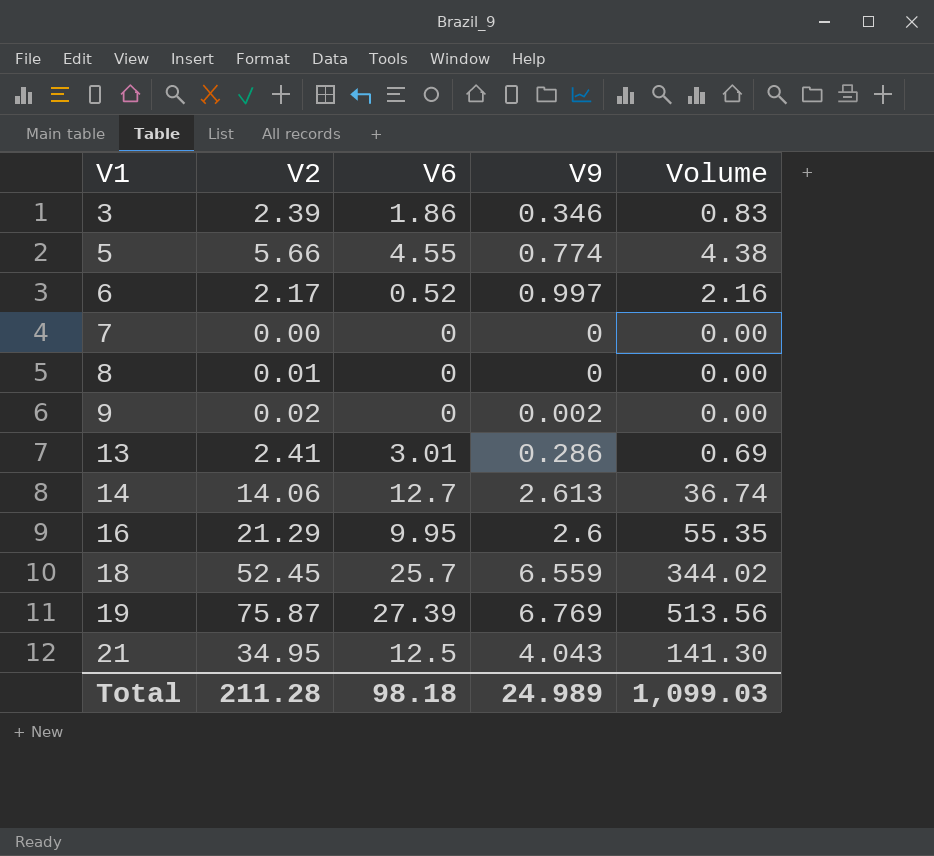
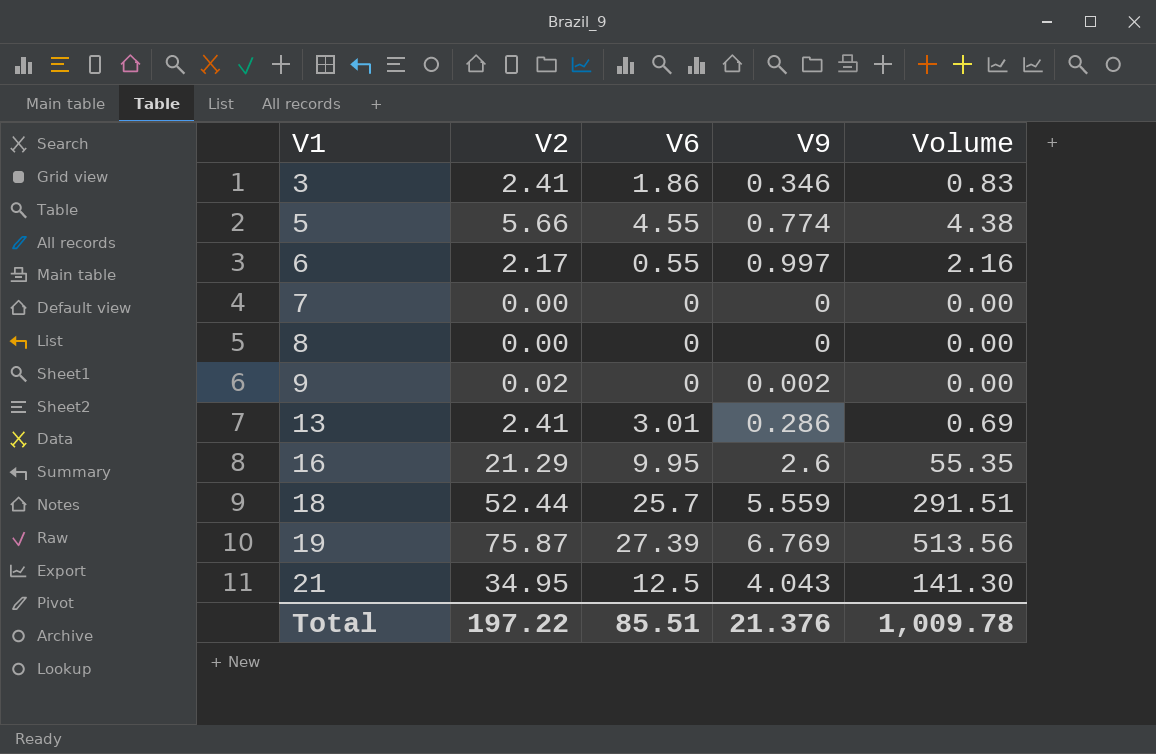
row 14: 14.06 | 12.7 | 2.613 | 36.74 -> none
3 | V2: 2.39 -> 2.41
6 | V6: 0.52 -> 0.55
8 | V2: 0.01 -> 0.00
18 | V2: 52.45 -> 52.44
18 | V9: 6.559 -> 5.559
18 | Volume: 344.02 -> 291.51
Total | V2: 211.28 -> 197.22
Total | V6: 98.18 -> 85.51
Total | V9: 24.989 -> 21.376
Total | Volume: 1,099.03 -> 1,009.78

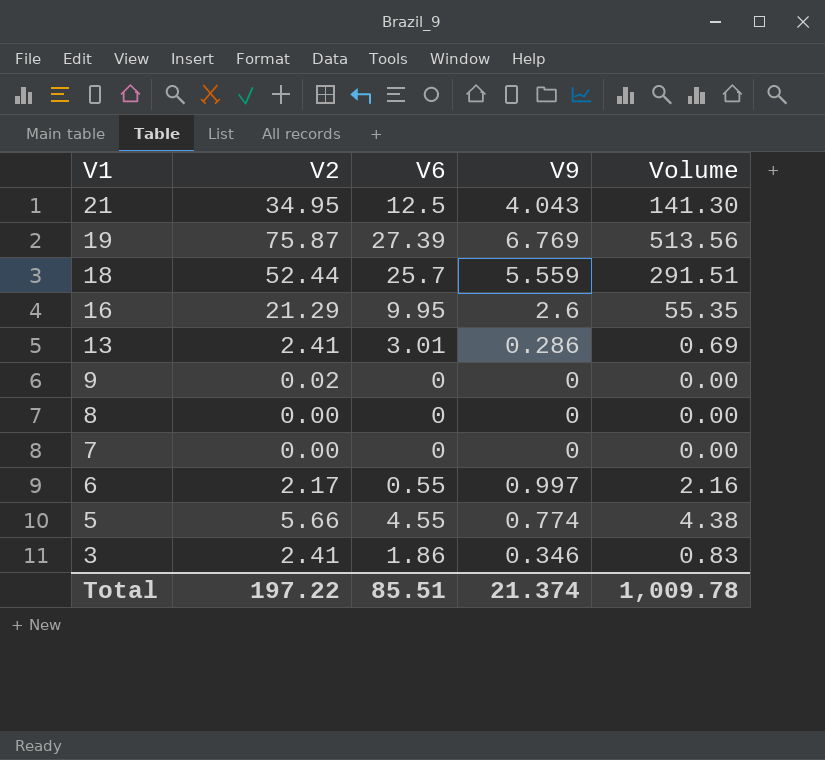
row order: V1 ascending -> V1 descending
9 | V9: 0.002 -> 0
Total | V9: 21.376 -> 21.374

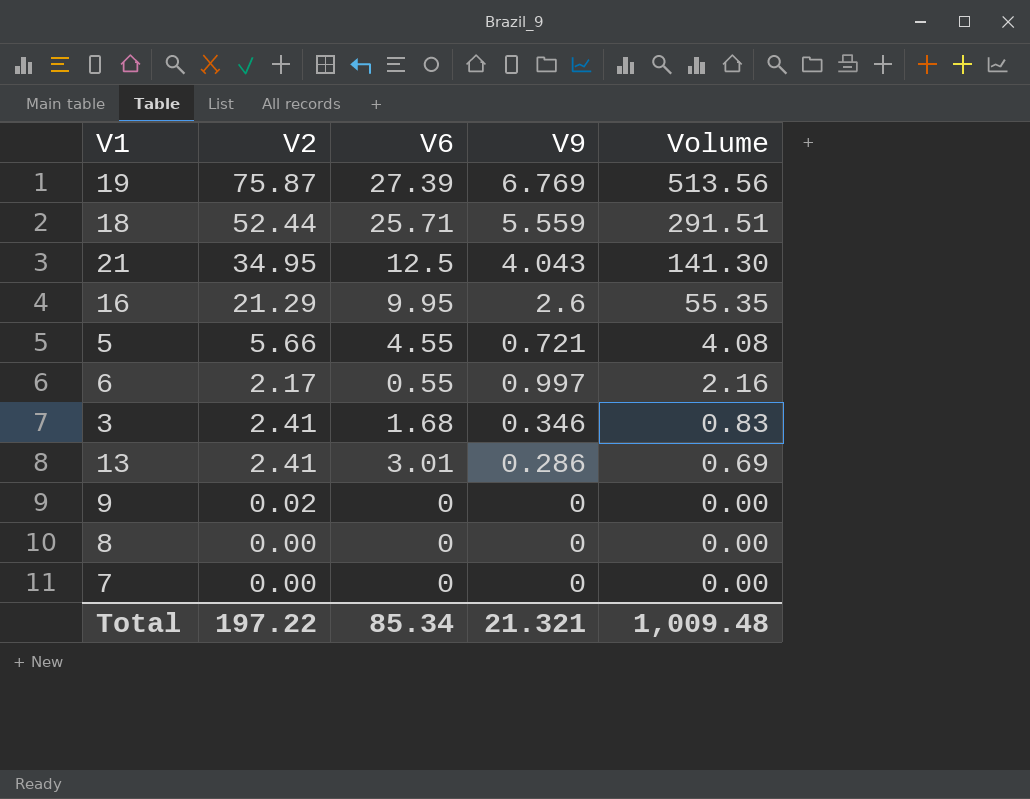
row order: V1 descending -> Volume descending
18 | V6: 25.7 -> 25.71
5 | V9: 0.774 -> 0.721
5 | Volume: 4.38 -> 4.08
3 | V6: 1.86 -> 1.68
Total | V6: 85.51 -> 85.34
Total | V9: 21.374 -> 21.321
Total | Volume: 1,009.78 -> 1,009.48

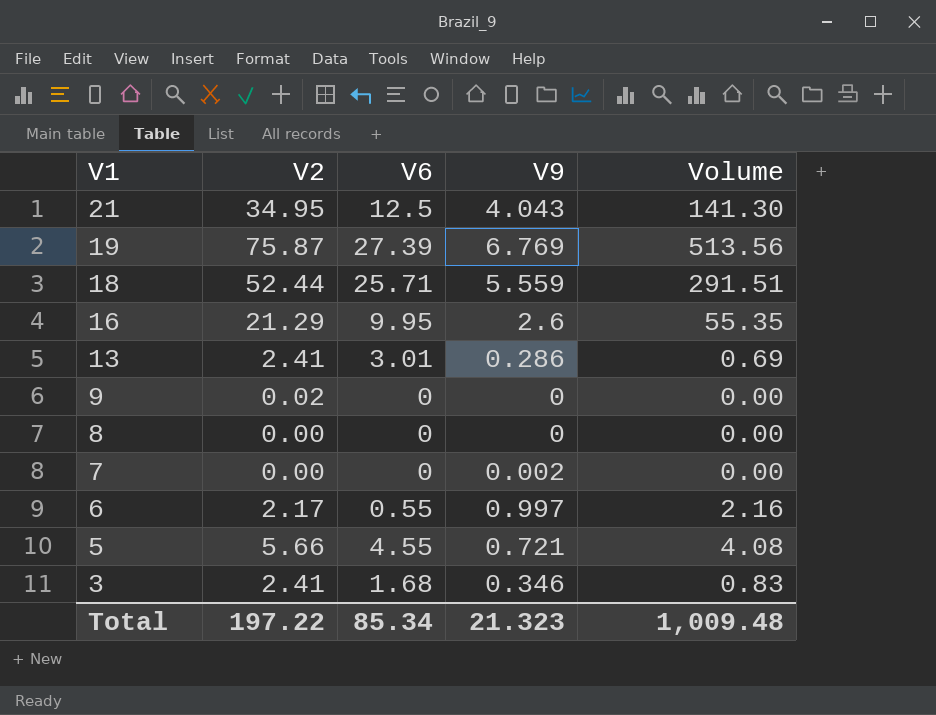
row order: Volume descending -> V1 descending
7 | V9: 0 -> 0.002
Total | V9: 21.321 -> 21.323

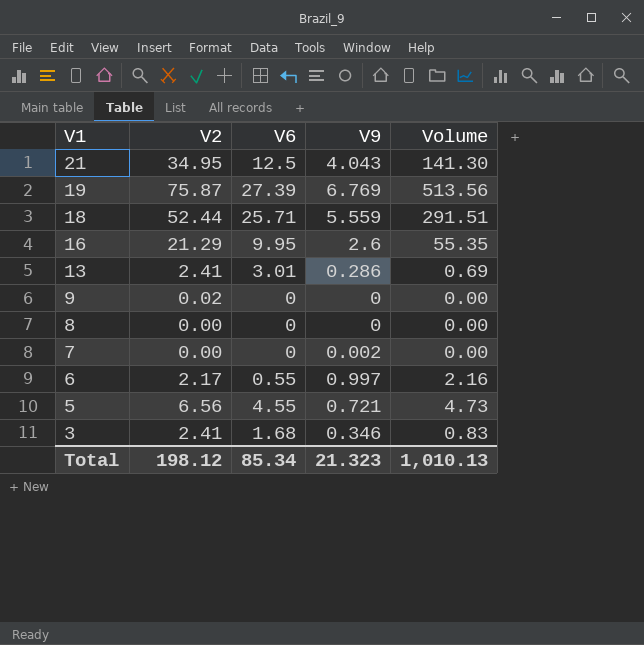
5 | V2: 5.66 -> 6.56
5 | Volume: 4.08 -> 4.73
Total | V2: 197.22 -> 198.12
Total | Volume: 1,009.48 -> 1,010.13

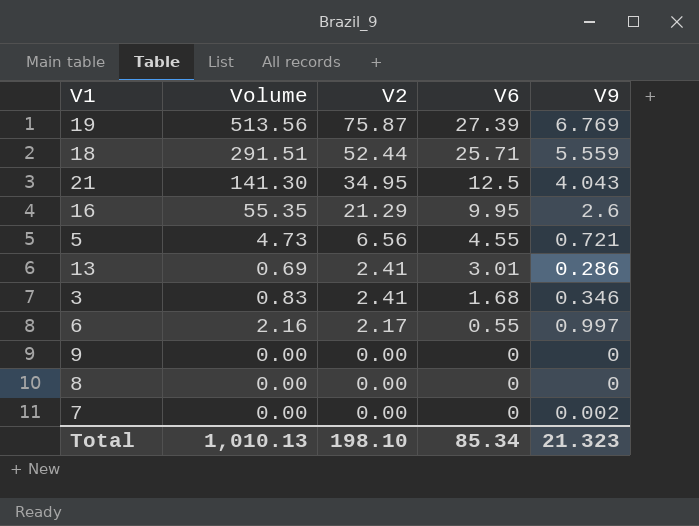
row order: V1 descending -> V2 descending
column Volume | position: 5 -> 2
9 | V2: 0.02 -> 0.00
Total | V2: 198.12 -> 198.10

